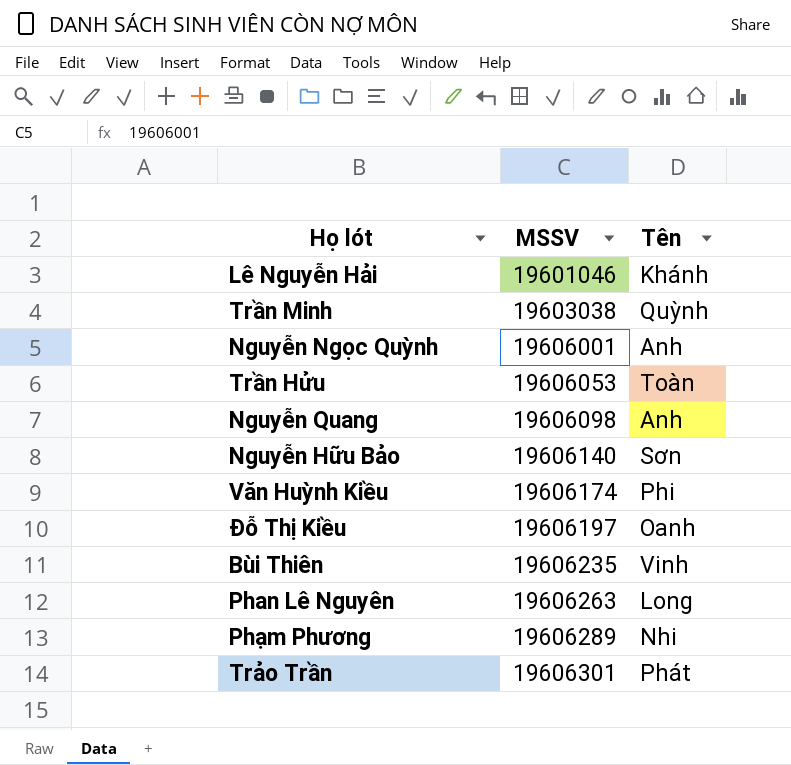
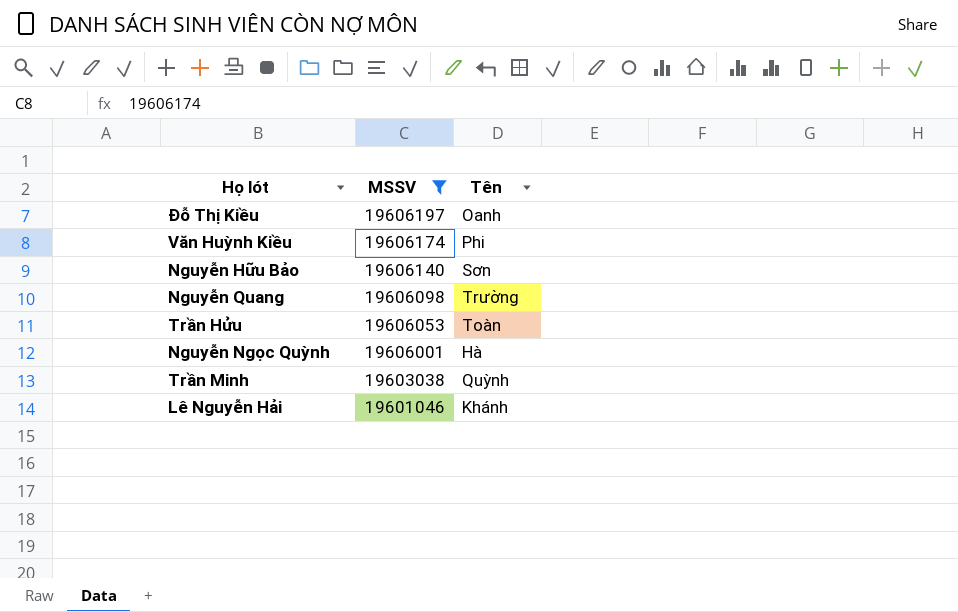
filter: none -> MSSV <= 19606197
row order: MSSV ascending -> MSSV descending
Nguyễn Quang | Tên: Anh -> Trường
Nguyễn Ngọc Quỳnh | Tên: Anh -> Hà

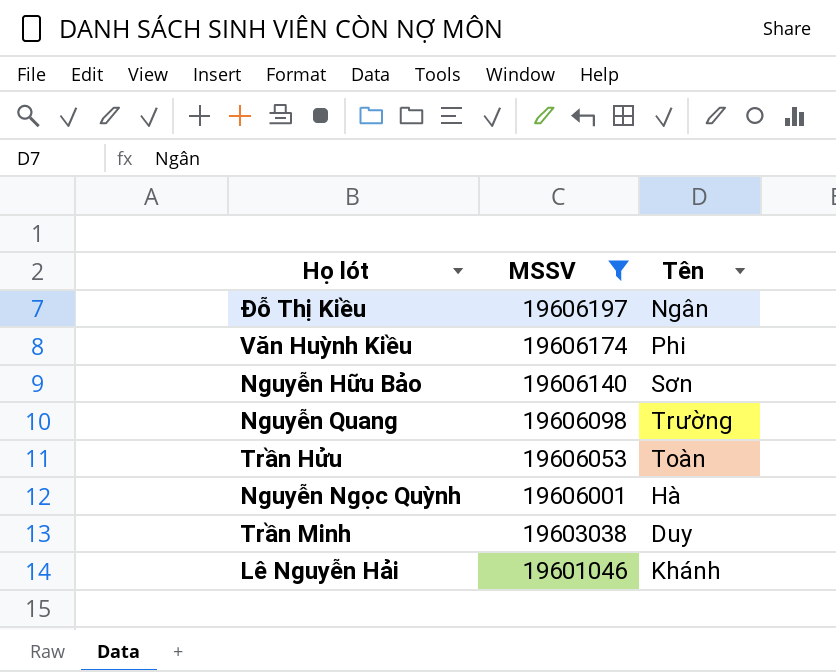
Đỗ Thị Kiều | Tên: Oanh -> Ngân
Trần Minh | Tên: Quỳnh -> Duy

